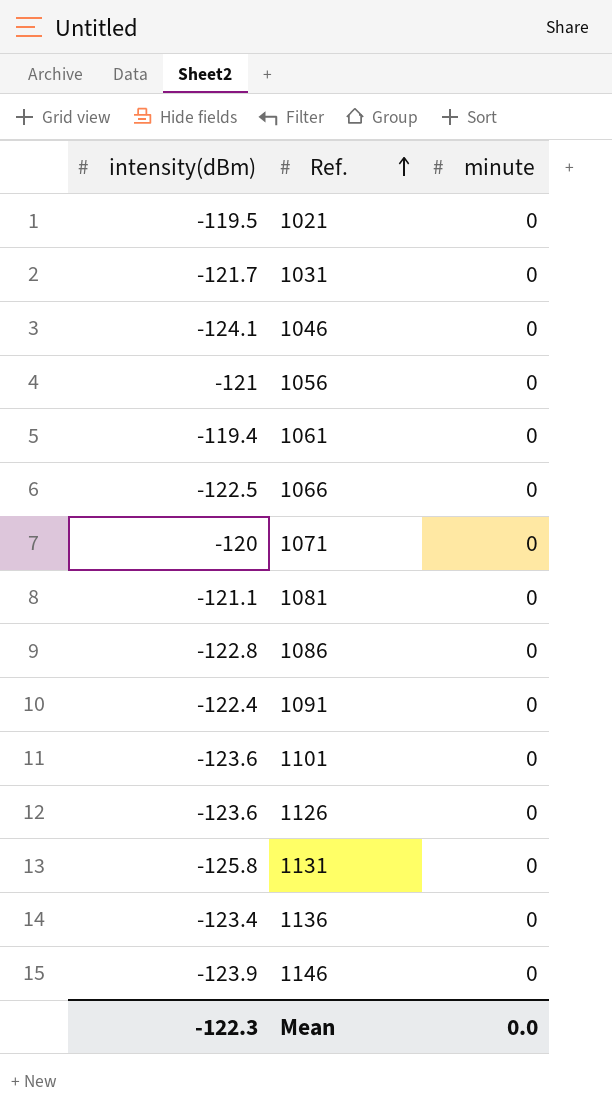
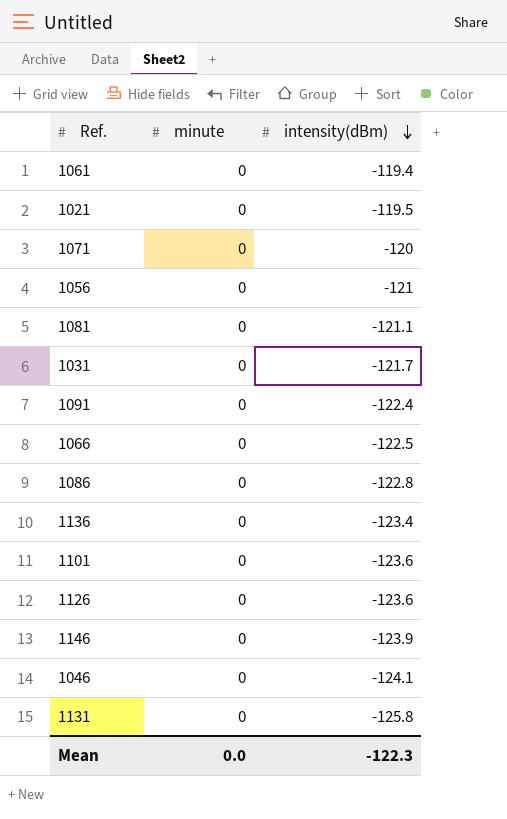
row order: Ref. ascending -> intensity(dBm) descending
column intensity(dBm) | position: 1 -> 3

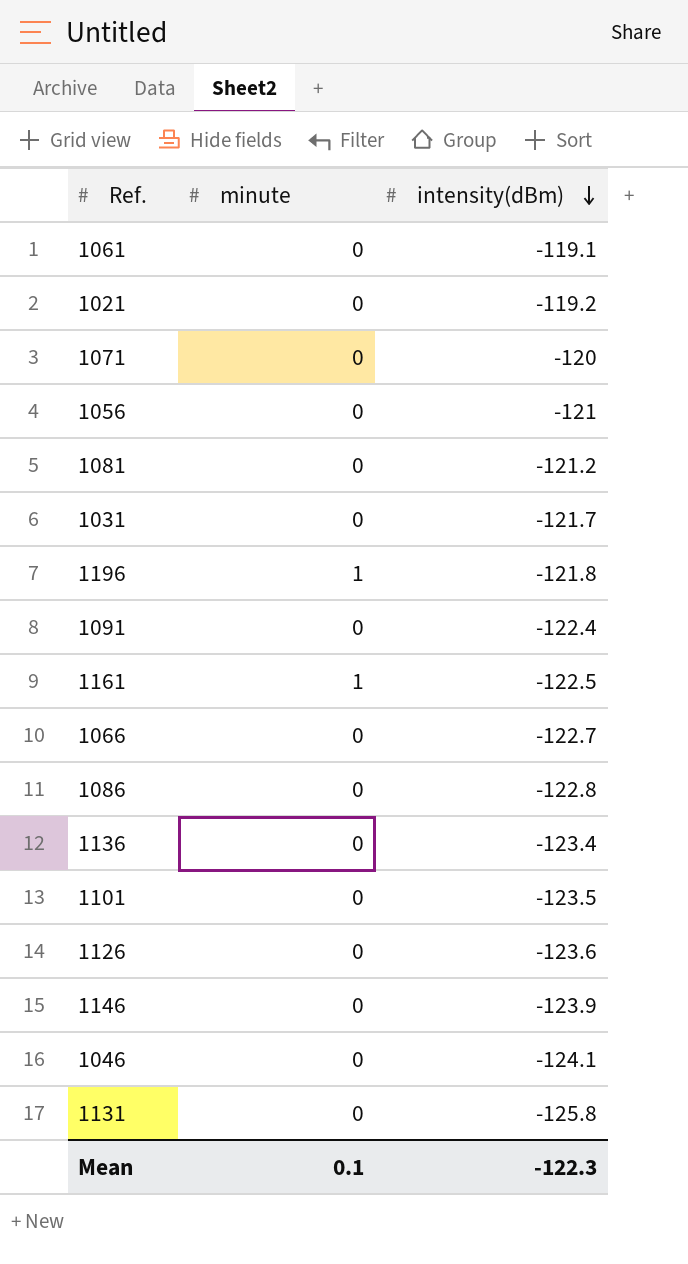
1061 | intensity(dBm): -119.4 -> -119.1
1021 | intensity(dBm): -119.5 -> -119.2
1081 | intensity(dBm): -121.1 -> -121.2
row 1196: none -> 1 | -121.8
row 1161: none -> 1 | -122.5
1066 | intensity(dBm): -122.5 -> -122.7
1101 | intensity(dBm): -123.6 -> -123.5
Mean | minute: 0.0 -> 0.1

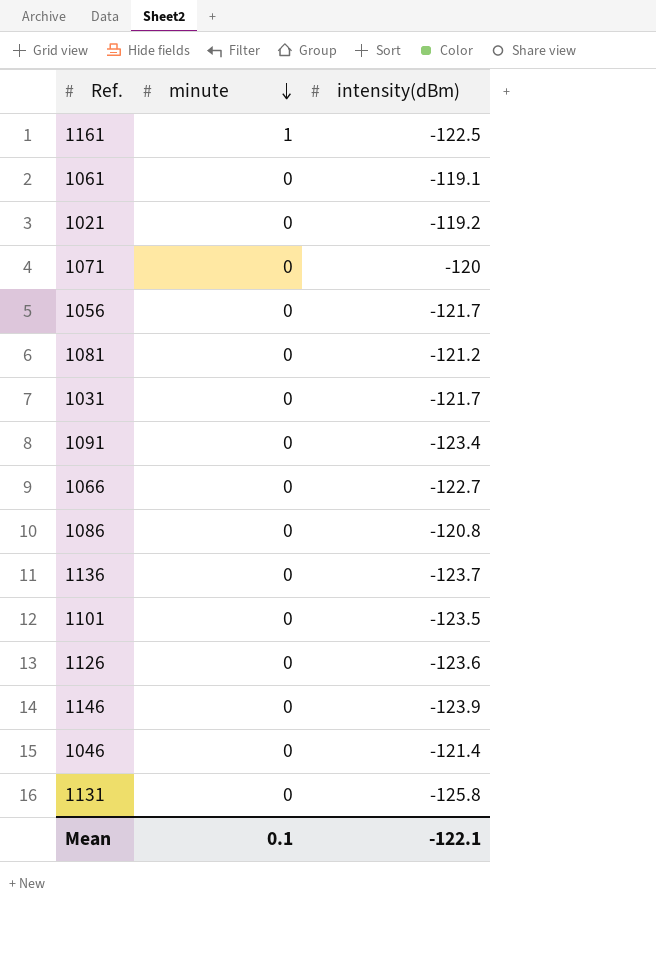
row order: intensity(dBm) descending -> minute descending
row 1196: 1 | -121.8 -> none
1056 | intensity(dBm): -121 -> -121.7
1091 | intensity(dBm): -122.4 -> -123.4
1086 | intensity(dBm): -122.8 -> -120.8
1136 | intensity(dBm): -123.4 -> -123.7
1046 | intensity(dBm): -124.1 -> -121.4
Mean | intensity(dBm): -122.3 -> -122.1

